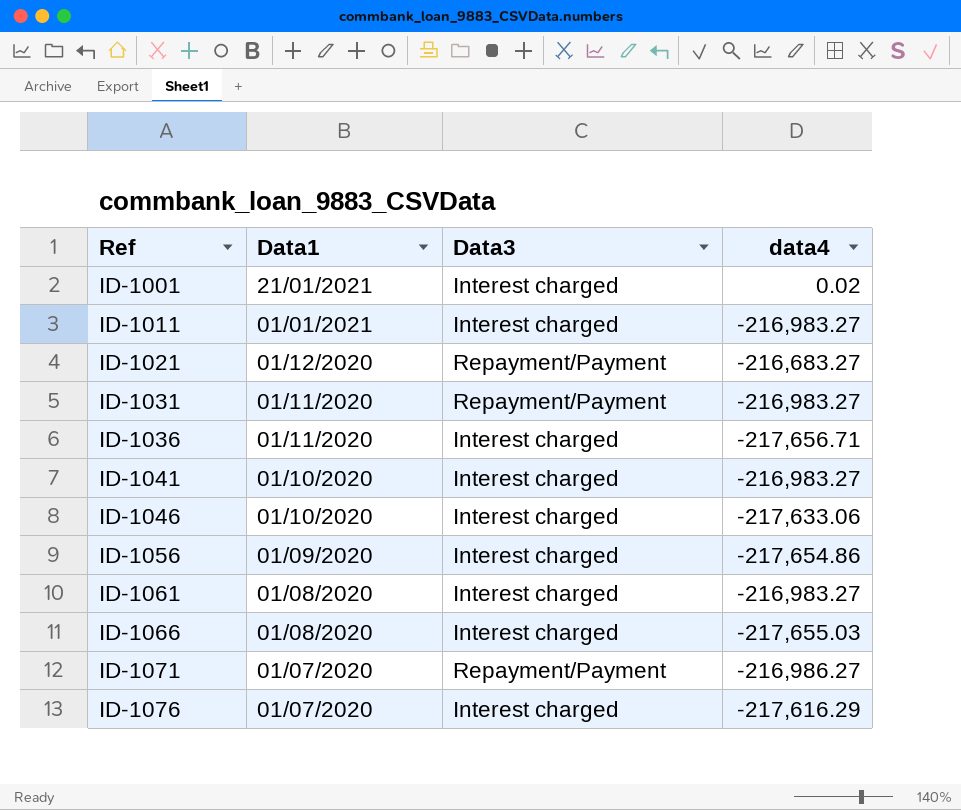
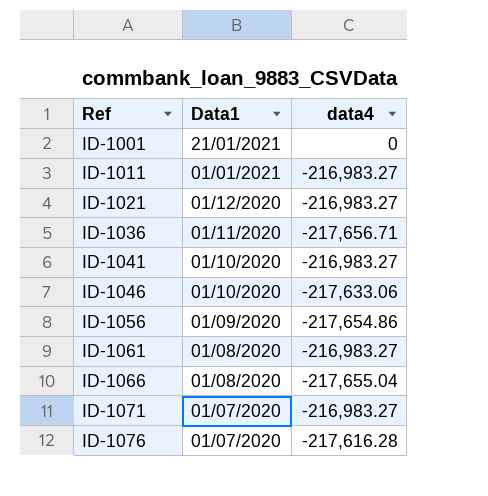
column Data3 | position: 3 -> none
row ID-1031: 01/11/2020 | Repayment/Payment | -216,983.27 -> none
ID-1001 | data4: 0.02 -> 0
ID-1021 | data4: -216,683.27 -> -216,983.27
ID-1066 | data4: -217,655.03 -> -217,655.04
ID-1071 | data4: -216,986.27 -> -216,983.27
ID-1076 | data4: -217,616.29 -> -217,616.28

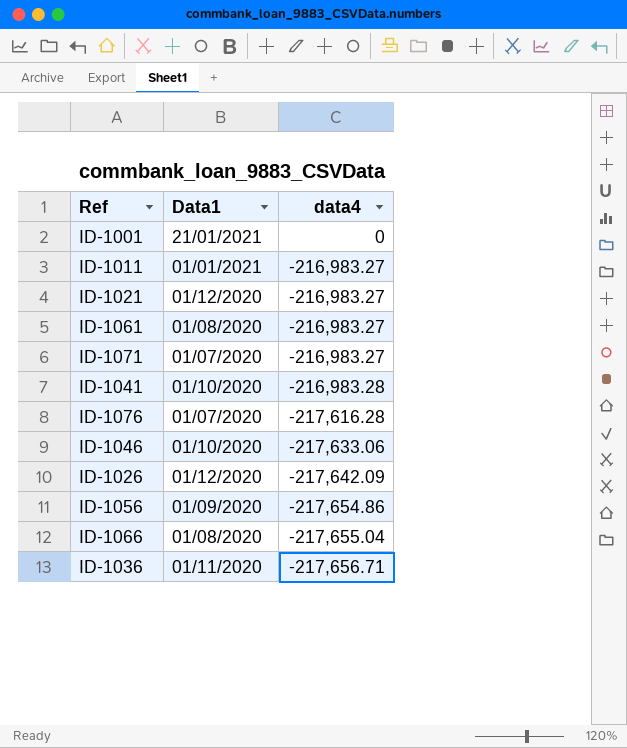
row order: Ref ascending -> data4 descending
ID-1041 | data4: -216,983.27 -> -216,983.28
row ID-1026: none -> 01/12/2020 | -217,642.09

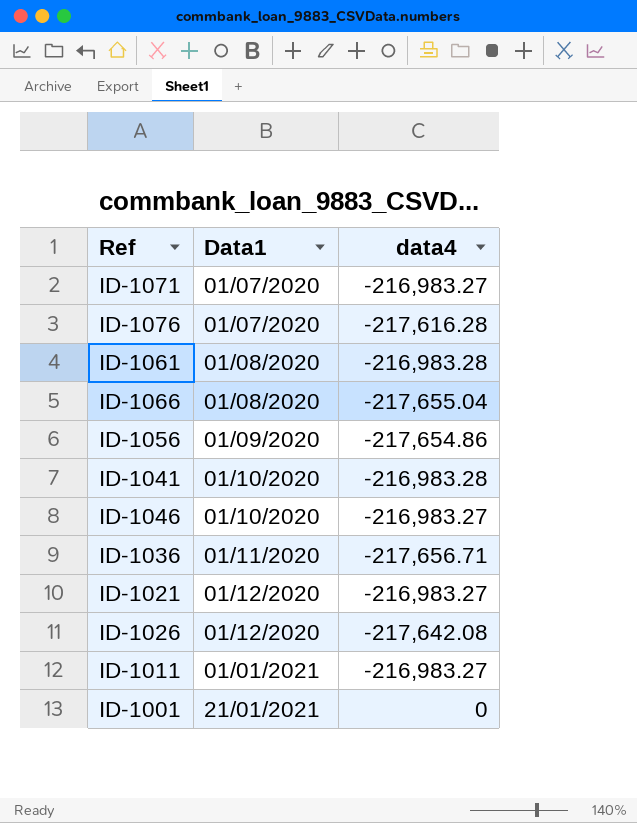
row order: data4 descending -> Data1 ascending
ID-1061 | data4: -216,983.27 -> -216,983.28
ID-1046 | data4: -217,633.06 -> -216,983.27
ID-1026 | data4: -217,642.09 -> -217,642.08

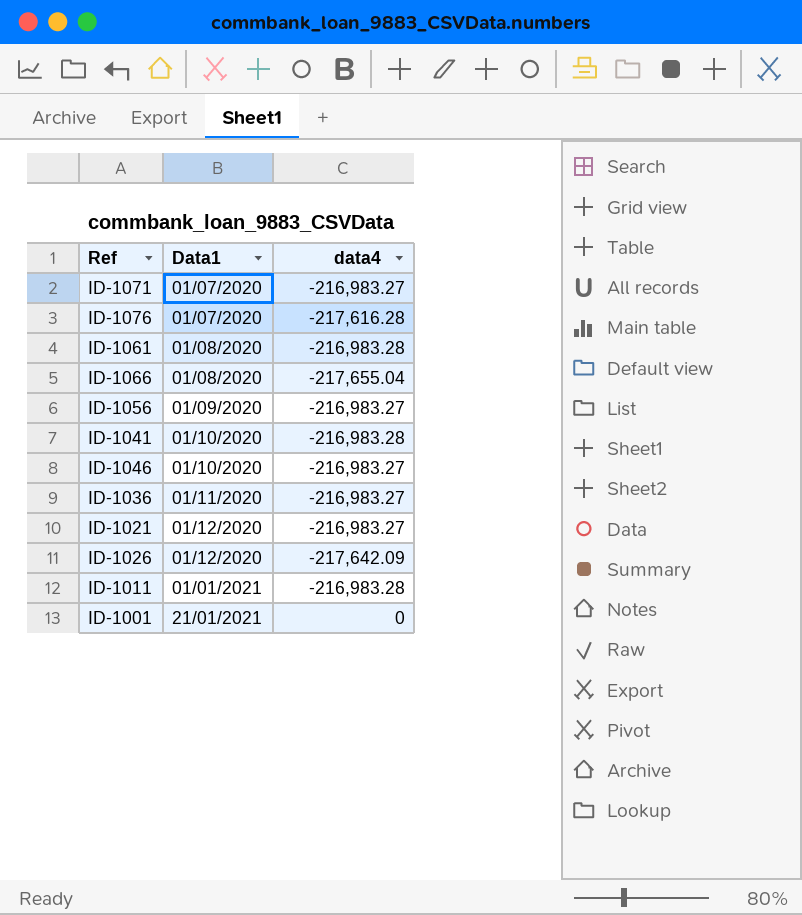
ID-1056 | data4: -217,654.86 -> -216,983.27
ID-1036 | data4: -217,656.71 -> -216,983.27
ID-1026 | data4: -217,642.08 -> -217,642.09
ID-1011 | data4: -216,983.27 -> -216,983.28

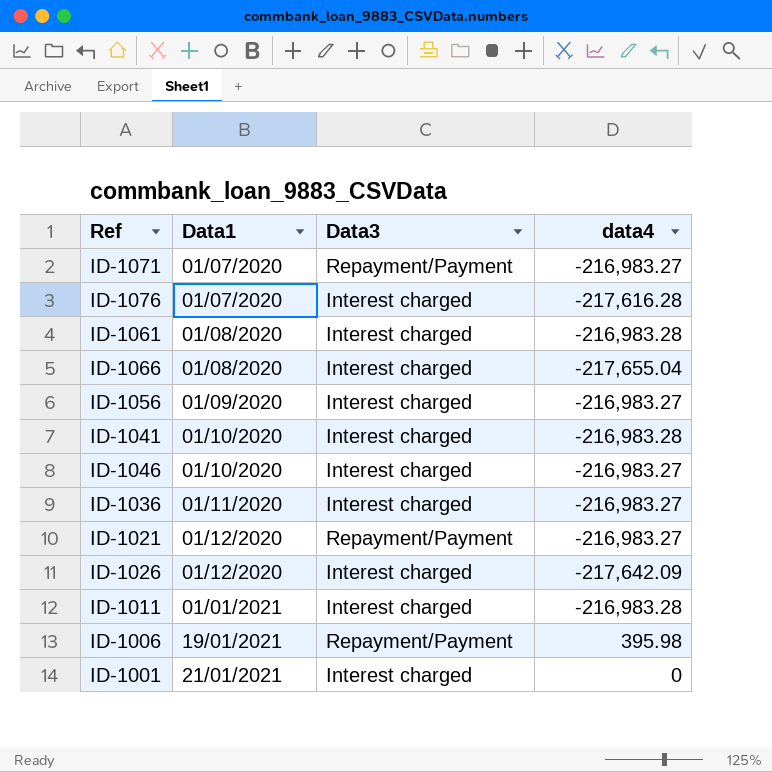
column Data3 | position: none -> 3
row ID-1006: none -> 19/01/2021 | Repayment/Payment | 395.98

